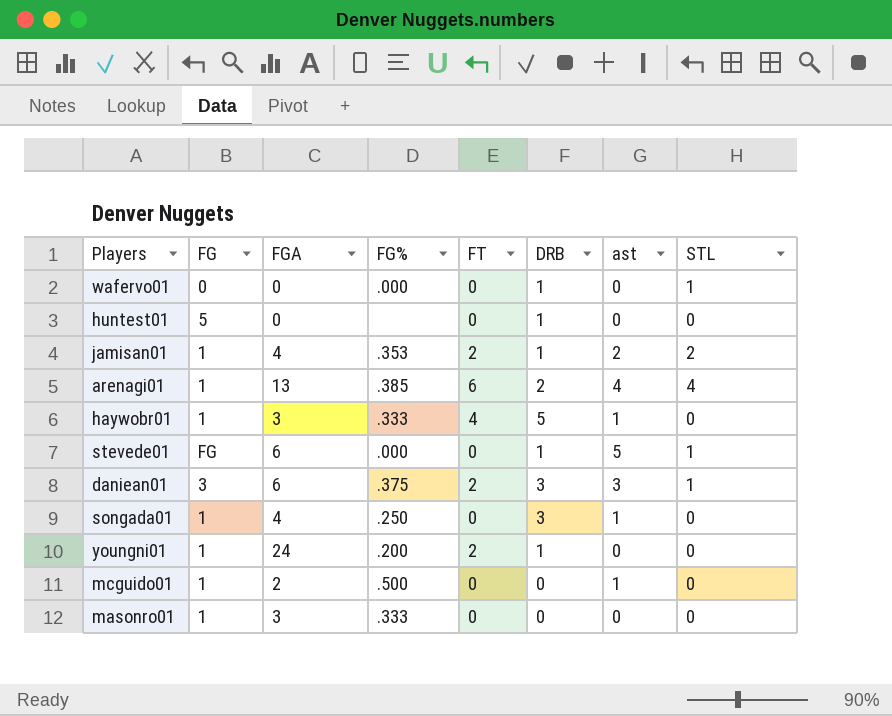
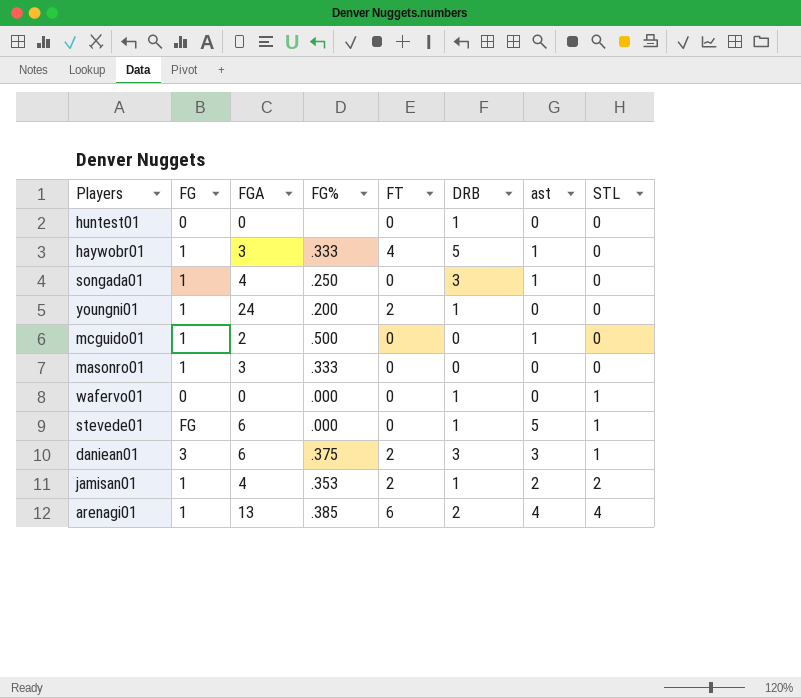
row order: none -> STL ascending
huntest01 | FG: 5 -> 0

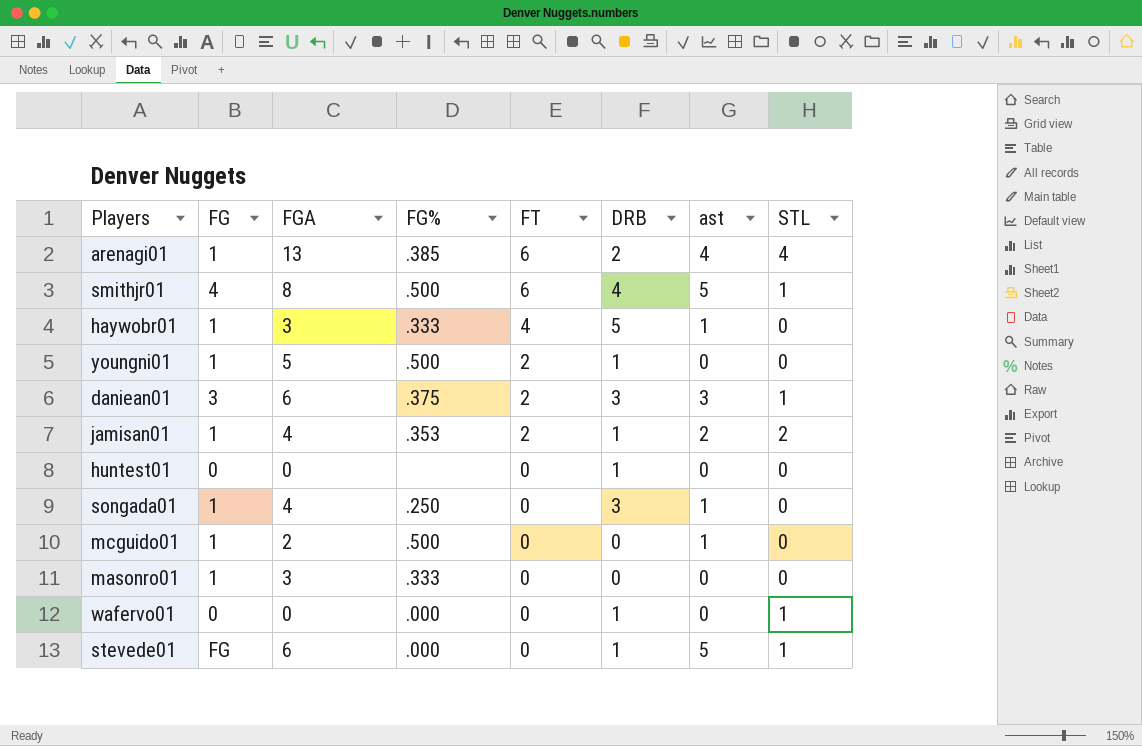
row order: STL ascending -> FT descending
row smithjr01: none -> 4 | 8 | .500 | 6 | 4 | 5 | 1
youngni01 | FGA: 24 -> 5
youngni01 | FG%: .200 -> .500

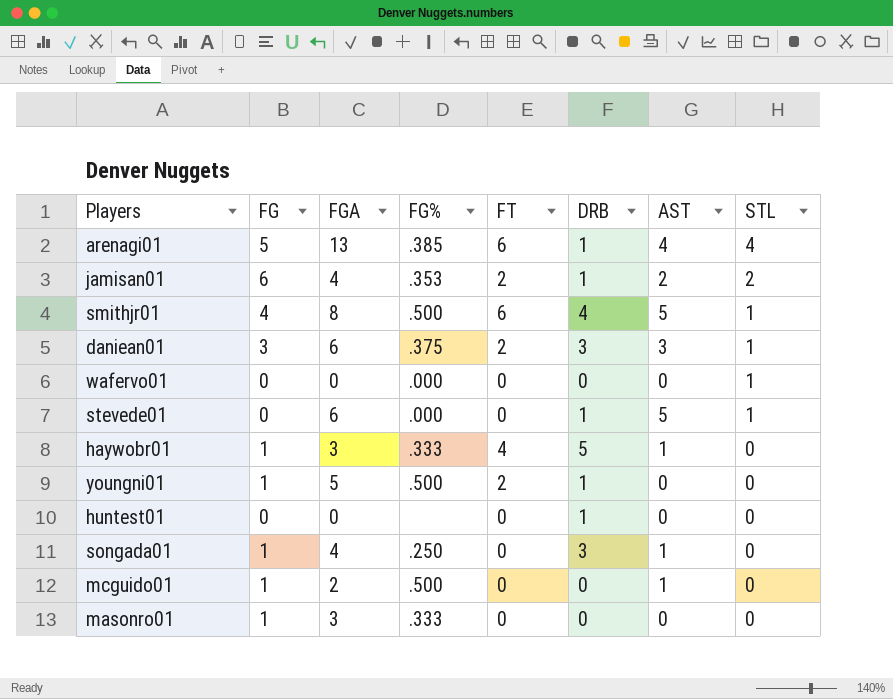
row order: FT descending -> STL descending
column name: ast -> AST
arenagi01 | FG: 1 -> 5
arenagi01 | DRB: 2 -> 1
jamisan01 | FG: 1 -> 6
wafervo01 | DRB: 1 -> 0
stevede01 | FG: FG -> 0

